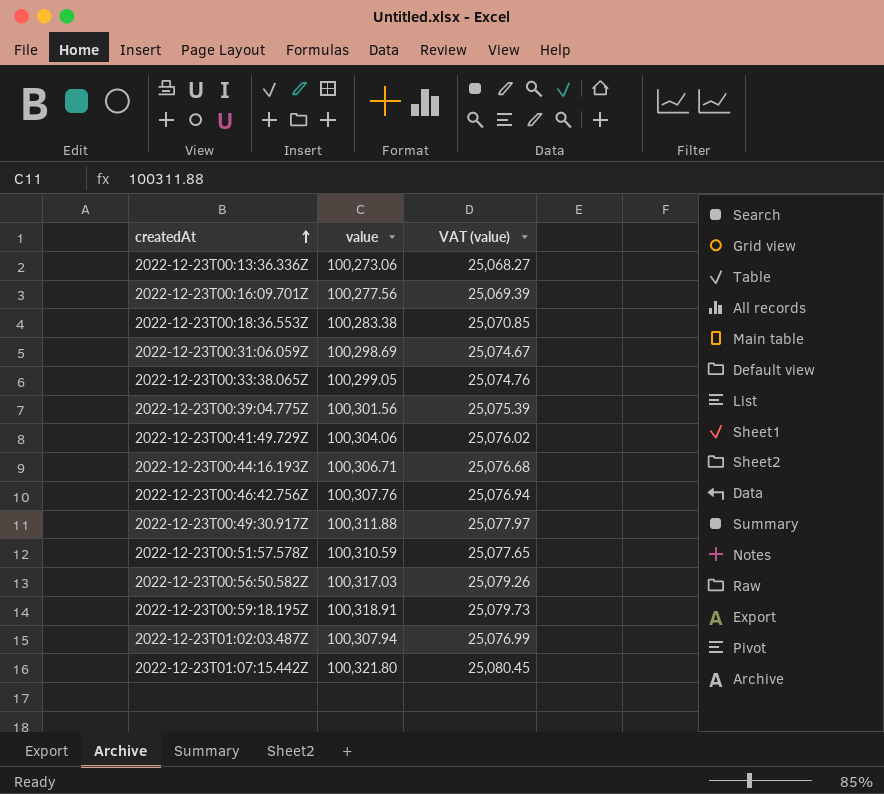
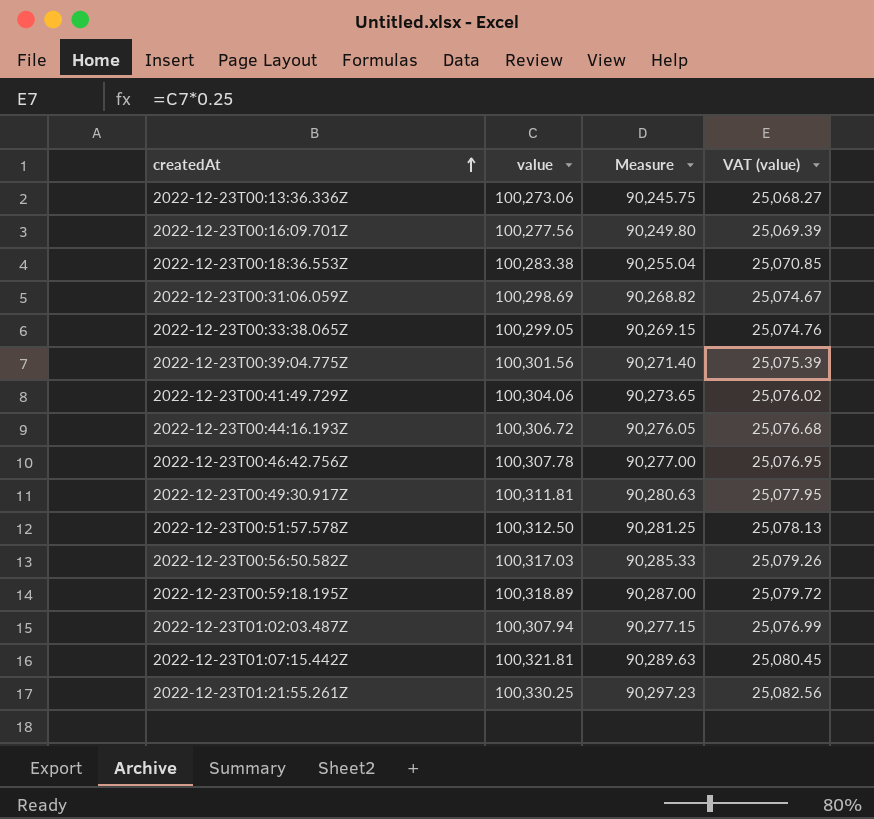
column Measure | formula: none -> [value] * 0.9
2022-12-23T00:44:16.193Z | value: 100,306.71 -> 100,306.72
2022-12-23T00:46:42.756Z | value: 100,307.76 -> 100,307.78
2022-12-23T00:46:42.756Z | VAT (value): 25,076.94 -> 25,076.95
2022-12-23T00:49:30.917Z | value: 100,311.88 -> 100,311.81
2022-12-23T00:49:30.917Z | VAT (value): 25,077.97 -> 25,077.95
2022-12-23T00:51:57.578Z | value: 100,310.59 -> 100,312.50
2022-12-23T00:51:57.578Z | VAT (value): 25,077.65 -> 25,078.13
2022-12-23T00:59:18.195Z | value: 100,318.91 -> 100,318.89
2022-12-23T00:59:18.195Z | VAT (value): 25,079.73 -> 25,079.72
2022-12-23T01:07:15.442Z | value: 100,321.80 -> 100,321.81
row 2022-12-23T01:21:55.261Z: none -> 100,330.25 | 90,297.23 | 25,082.56

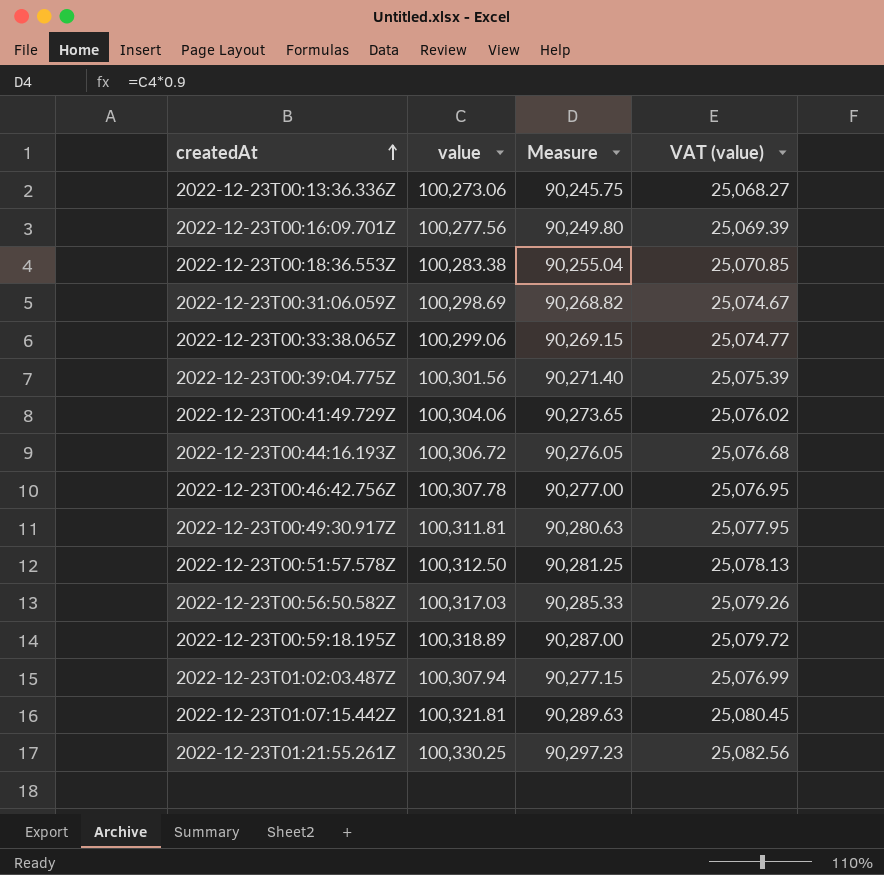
2022-12-23T00:33:38.065Z | value: 100,299.05 -> 100,299.06
2022-12-23T00:33:38.065Z | VAT (value): 25,074.76 -> 25,074.77

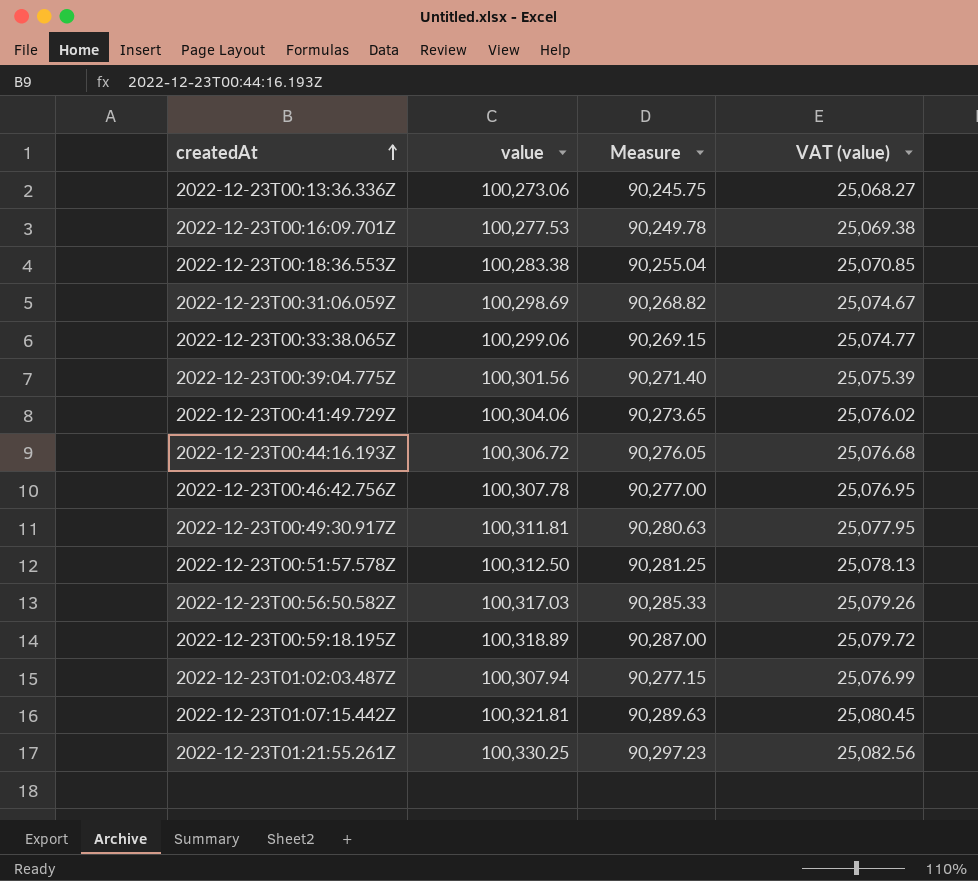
2022-12-23T00:16:09.701Z | value: 100,277.56 -> 100,277.53
2022-12-23T00:16:09.701Z | Measure: 90,249.80 -> 90,249.78
2022-12-23T00:16:09.701Z | VAT (value): 25,069.39 -> 25,069.38

